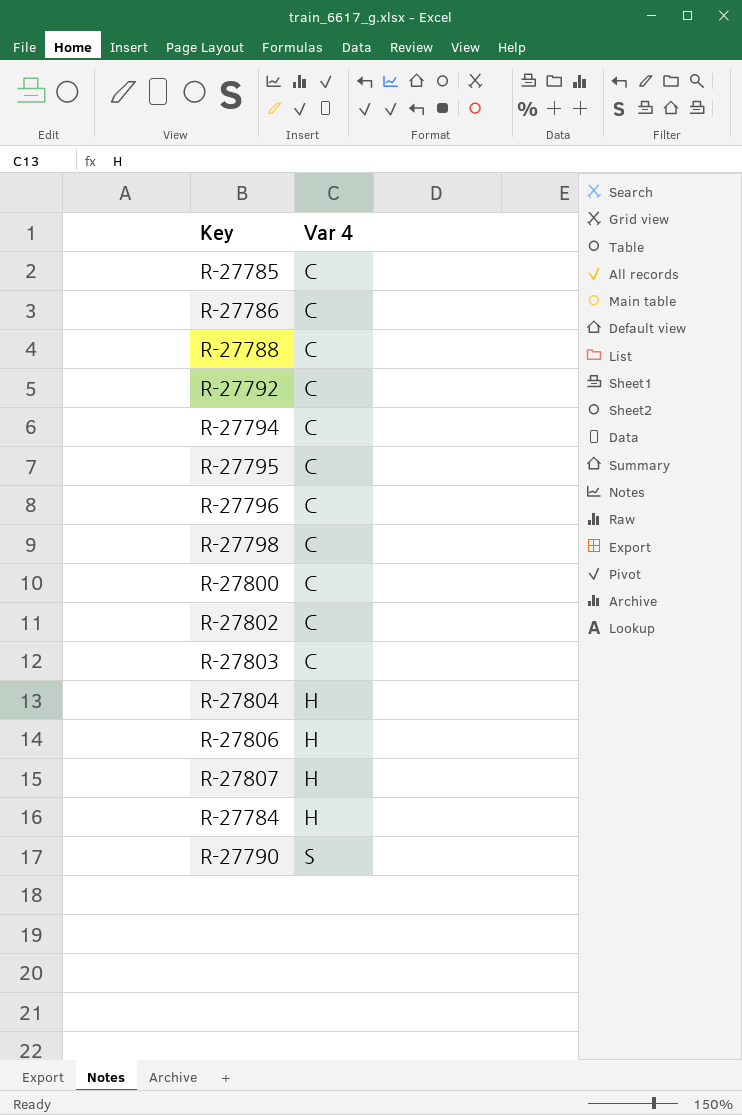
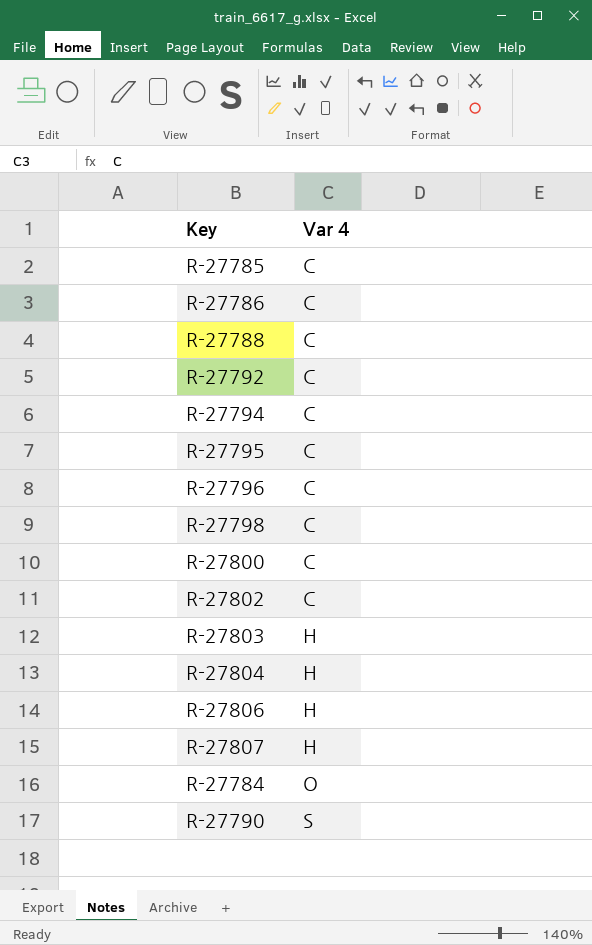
R-27803 | Var 4: C -> H
R-27784 | Var 4: H -> O

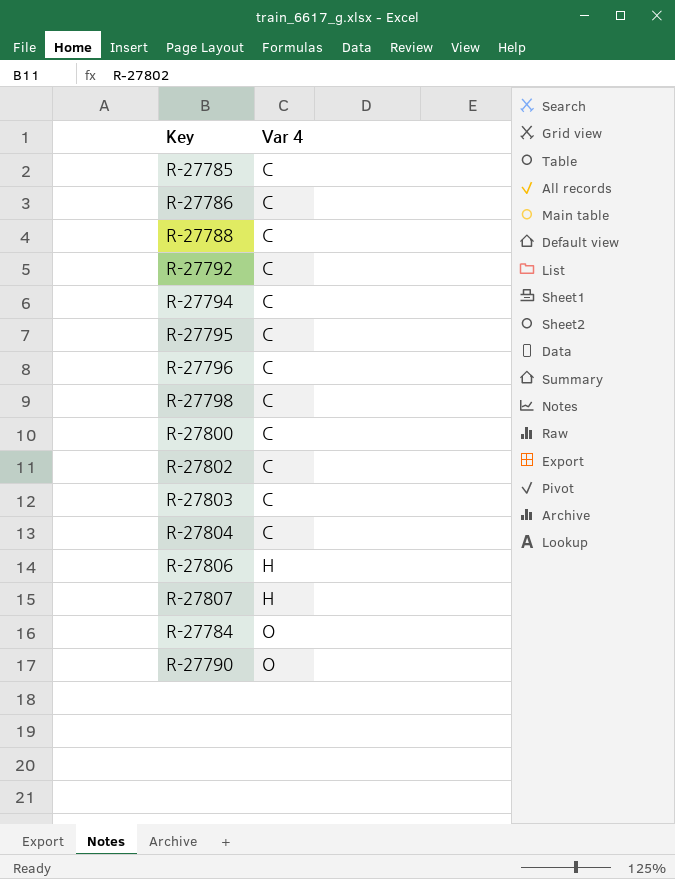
R-27803 | Var 4: H -> C
R-27804 | Var 4: H -> C
R-27790 | Var 4: S -> O

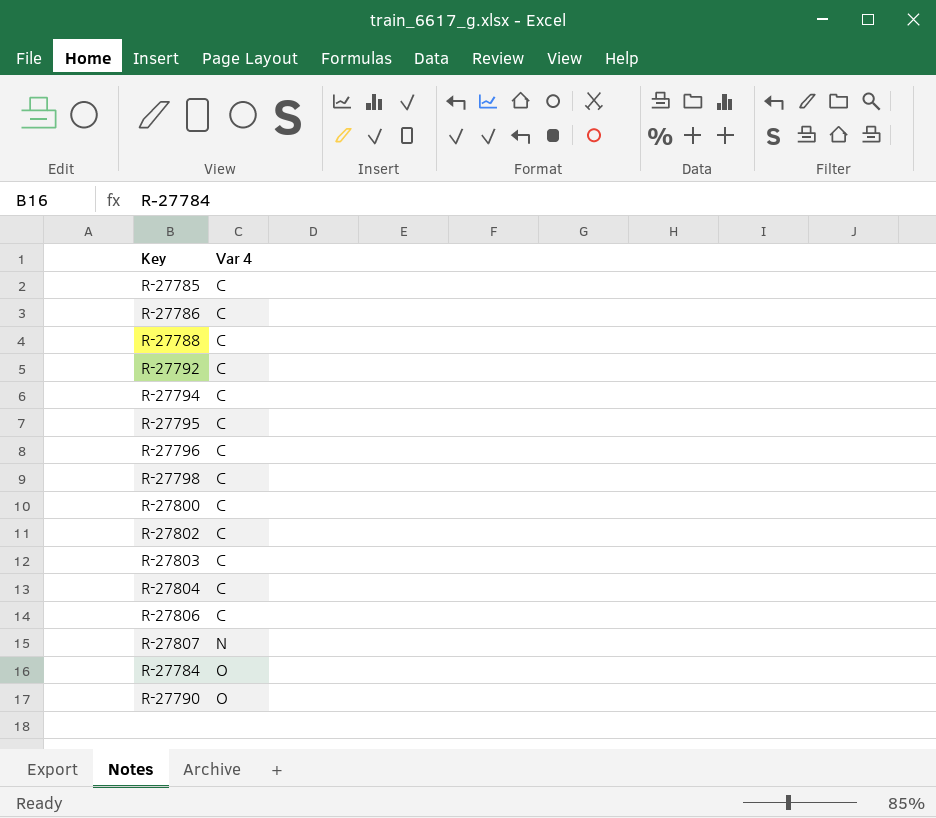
R-27806 | Var 4: H -> C
R-27807 | Var 4: H -> N

